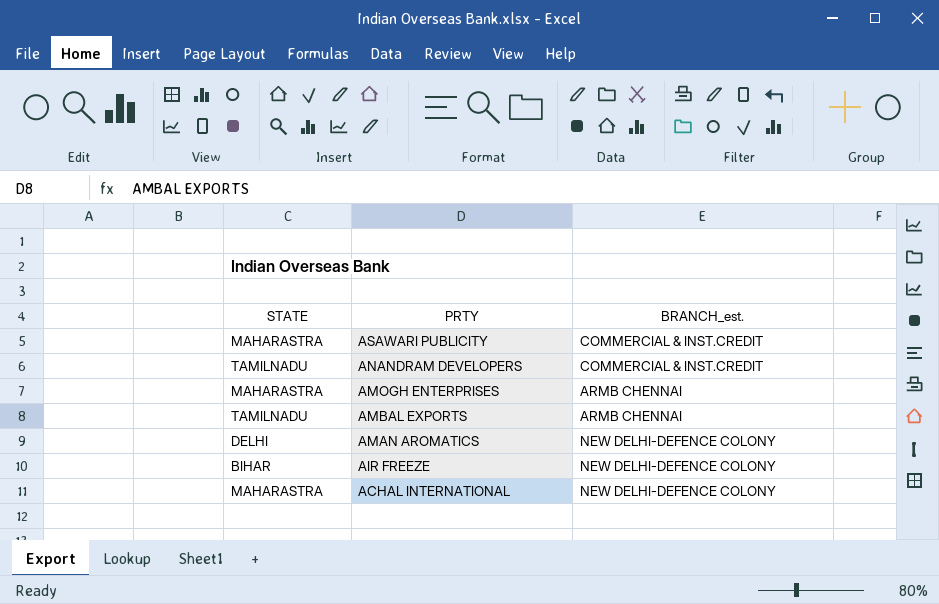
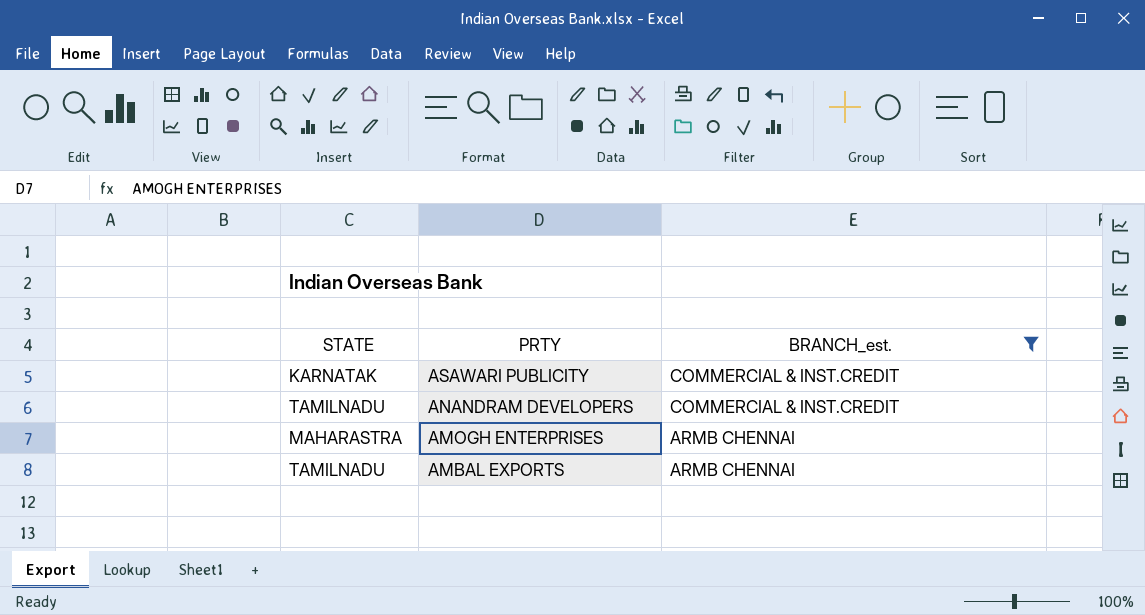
filter: none -> BRANCH_est. != NEW DELHI-DEFENCE COLONY
ASAWARI PUBLICITY | STATE: MAHARASTRA -> KARNATAK

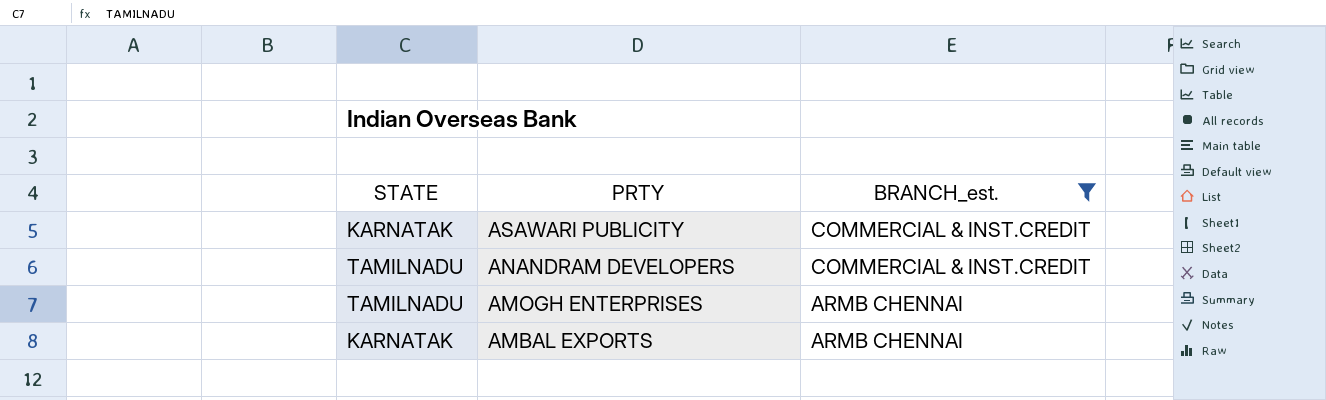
AMOGH ENTERPRISES | STATE: MAHARASTRA -> TAMILNADU
AMBAL EXPORTS | STATE: TAMILNADU -> KARNATAK

